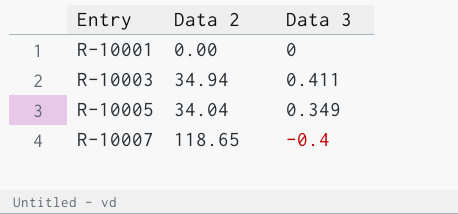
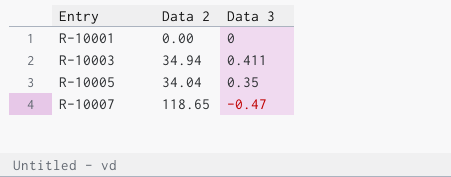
R-10005 | Data 3: 0.349 -> 0.35
R-10007 | Data 3: -0.4 -> -0.47

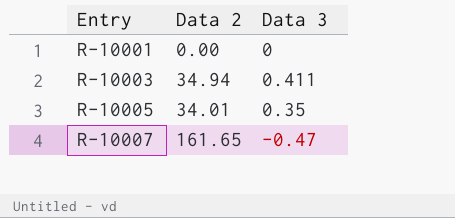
R-10005 | Data 2: 34.04 -> 34.01
R-10007 | Data 2: 118.65 -> 161.65

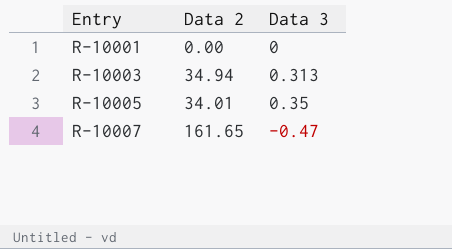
R-10003 | Data 3: 0.411 -> 0.313

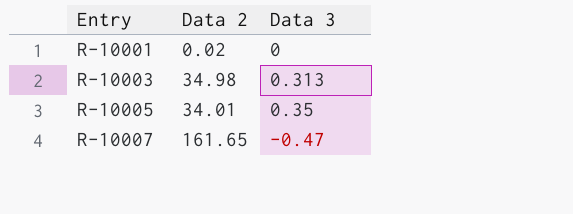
R-10001 | Data 2: 0.00 -> 0.02
R-10003 | Data 2: 34.94 -> 34.98

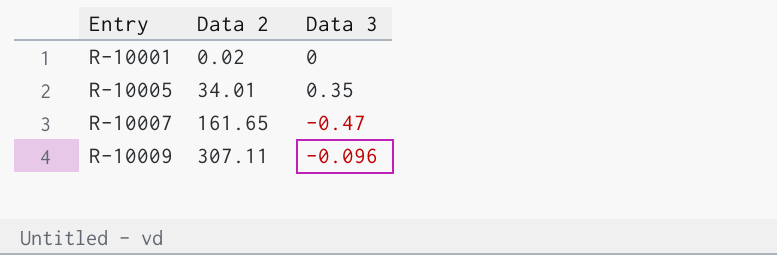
row R-10003: 34.98 | 0.313 -> none
row R-10009: none -> 307.11 | -0.096

